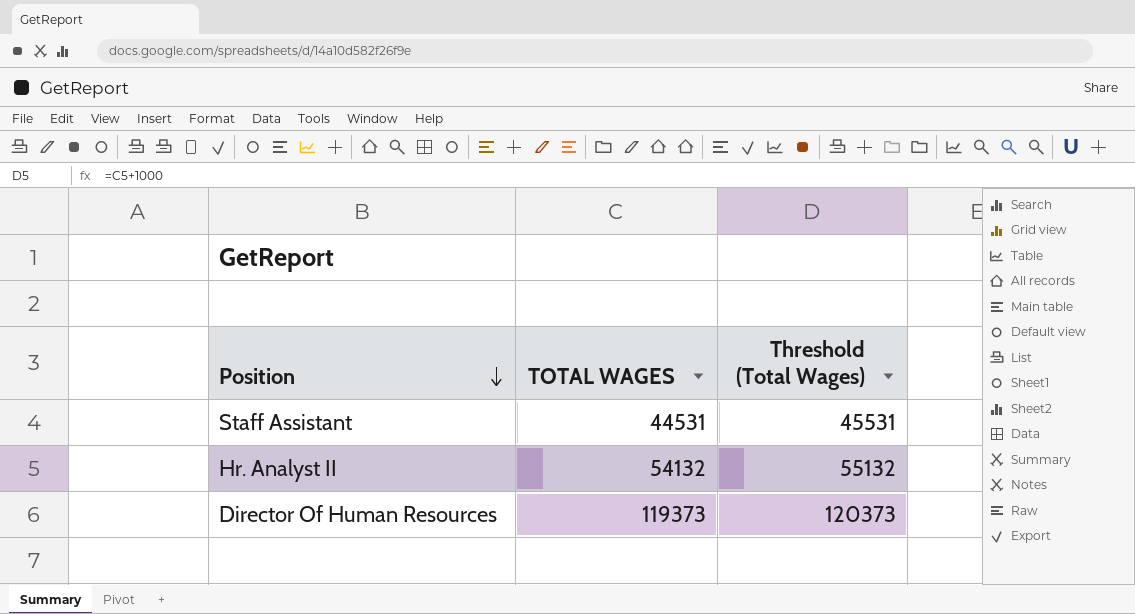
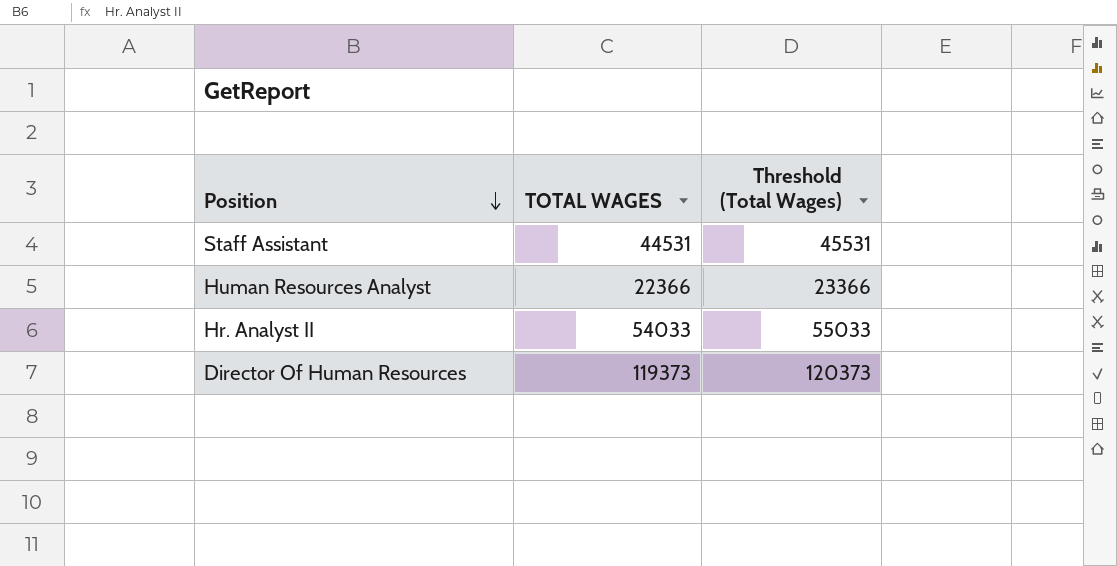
row Human Resources Analyst: none -> 22366 | 23366
Hr. Analyst II | TOTAL WAGES: 54132 -> 54033
Hr. Analyst II | Threshold (Total Wages): 55132 -> 55033

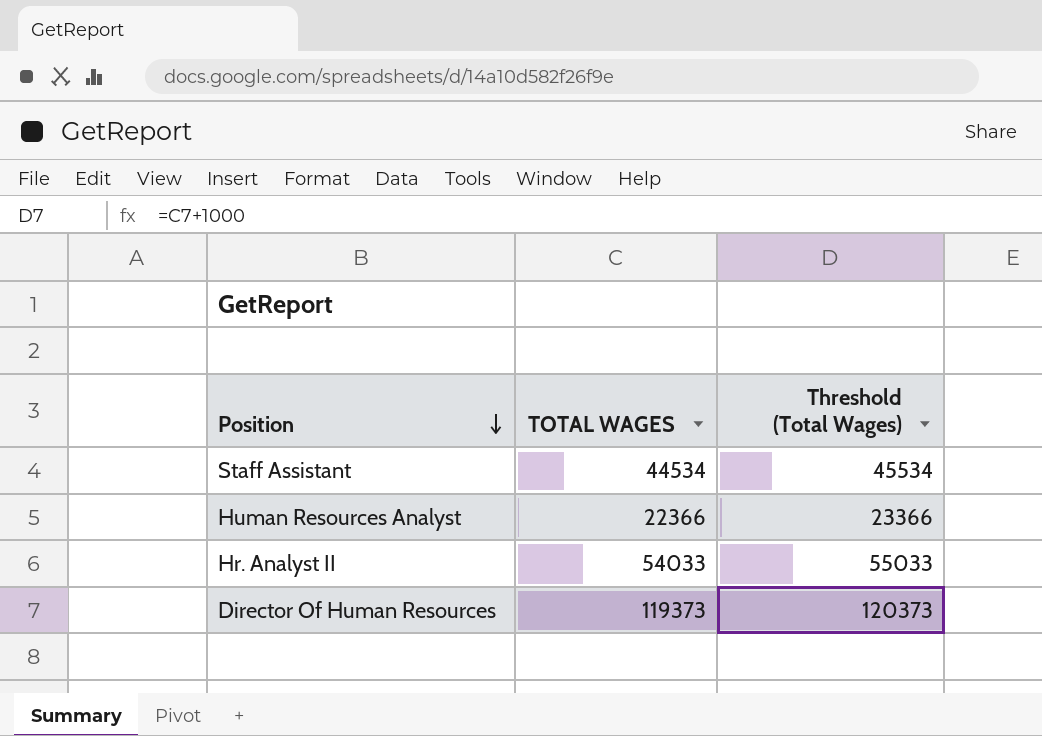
Staff Assistant | TOTAL WAGES: 44531 -> 44534
Staff Assistant | Threshold (Total Wages): 45531 -> 45534

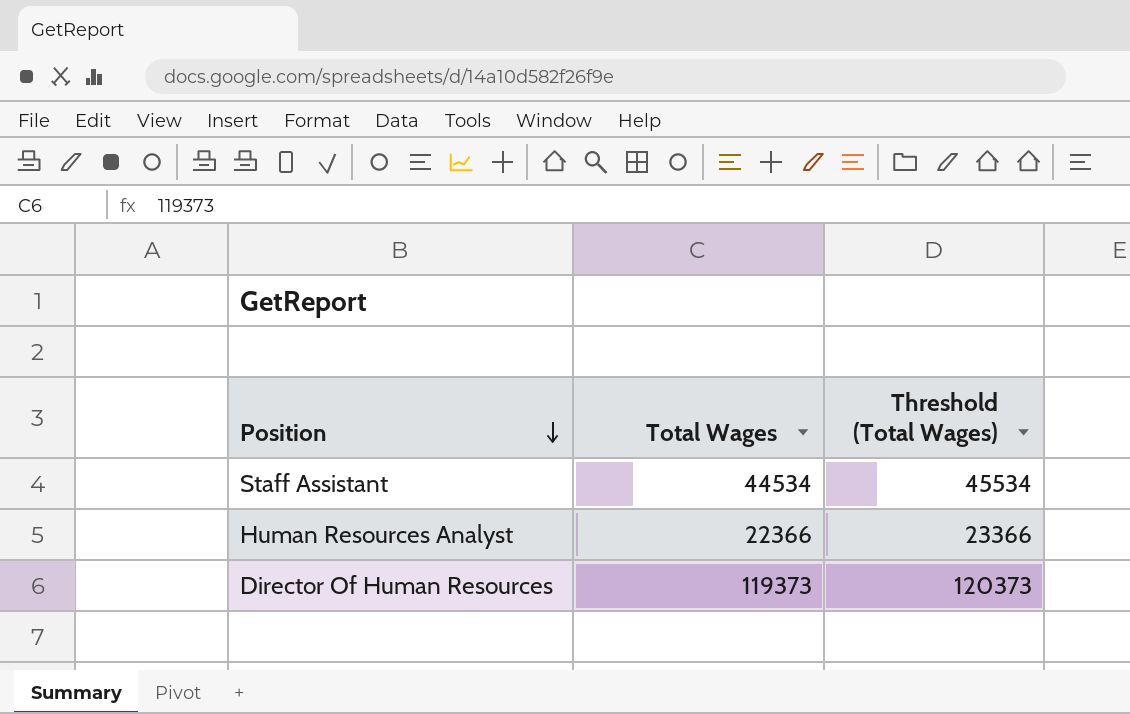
column name: TOTAL WAGES -> Total Wages
row Hr. Analyst II: 54033 | 55033 -> none

